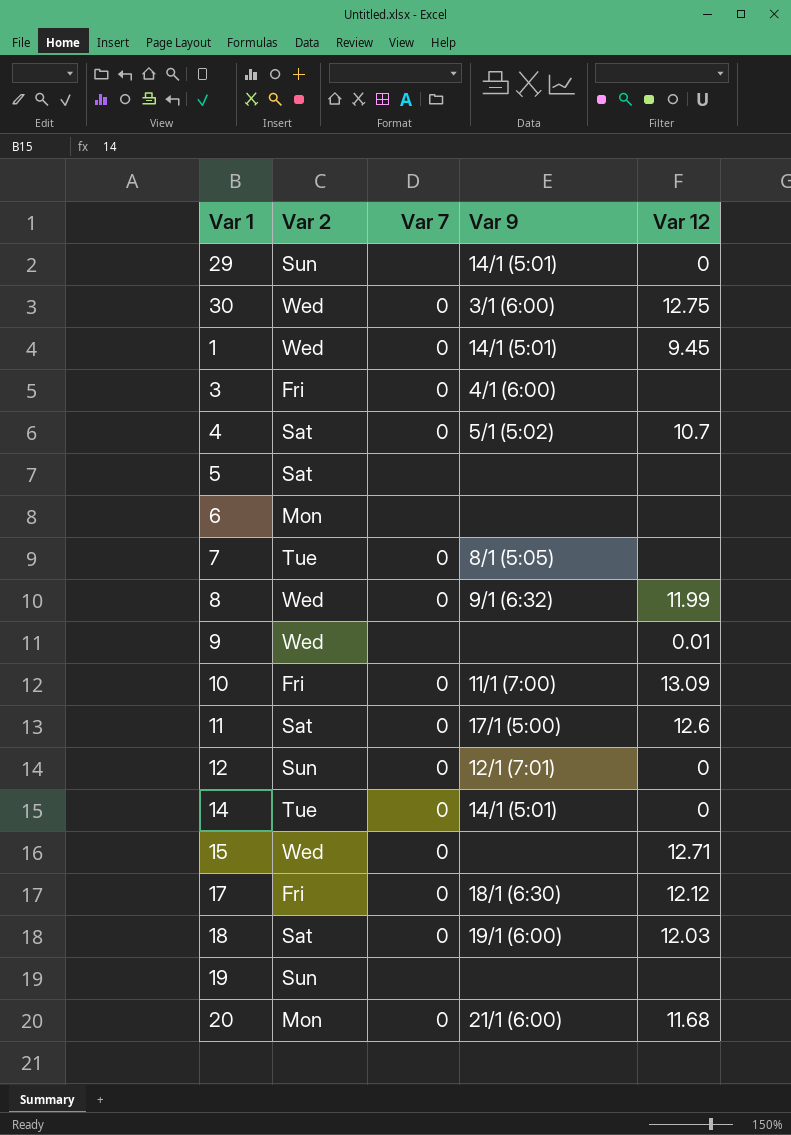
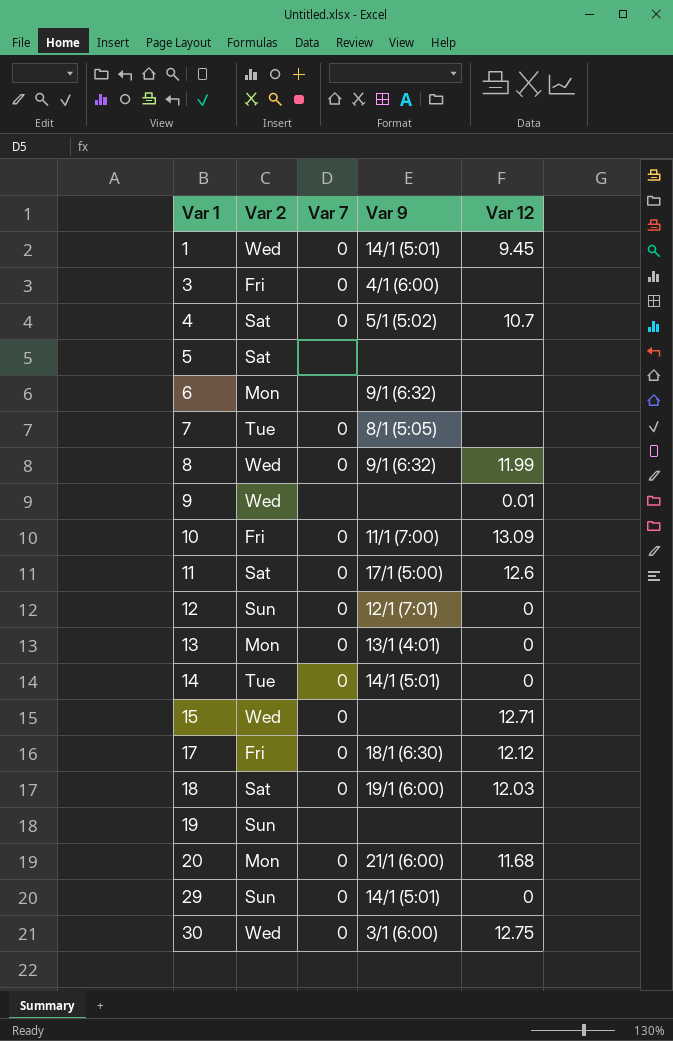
row order: none -> Var 1 ascending
6 | Var 9: none -> 9/1 (6:32)
row 13: none -> Mon | 0 | 13/1 (4:01) | 0
29 | Var 7: none -> 0

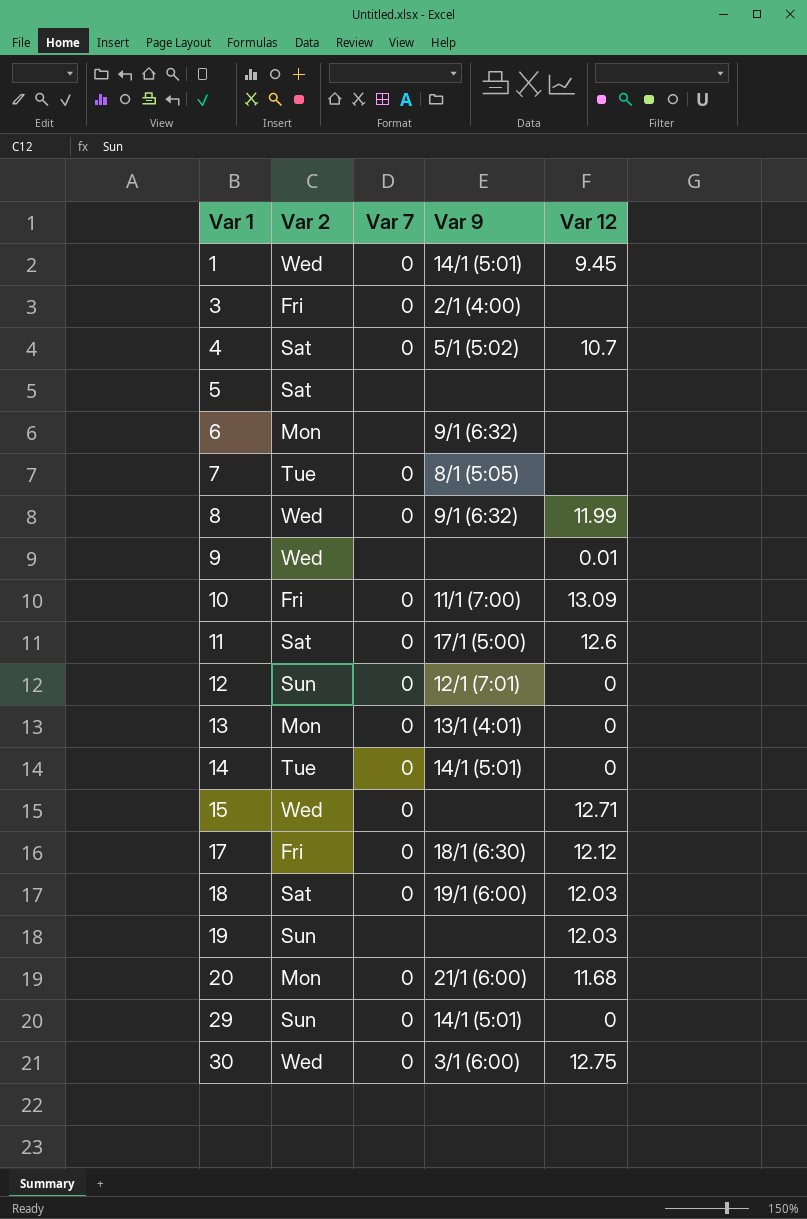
3 | Var 9: 4/1 (6:00) -> 2/1 (4:00)
19 | Var 12: none -> 12.03

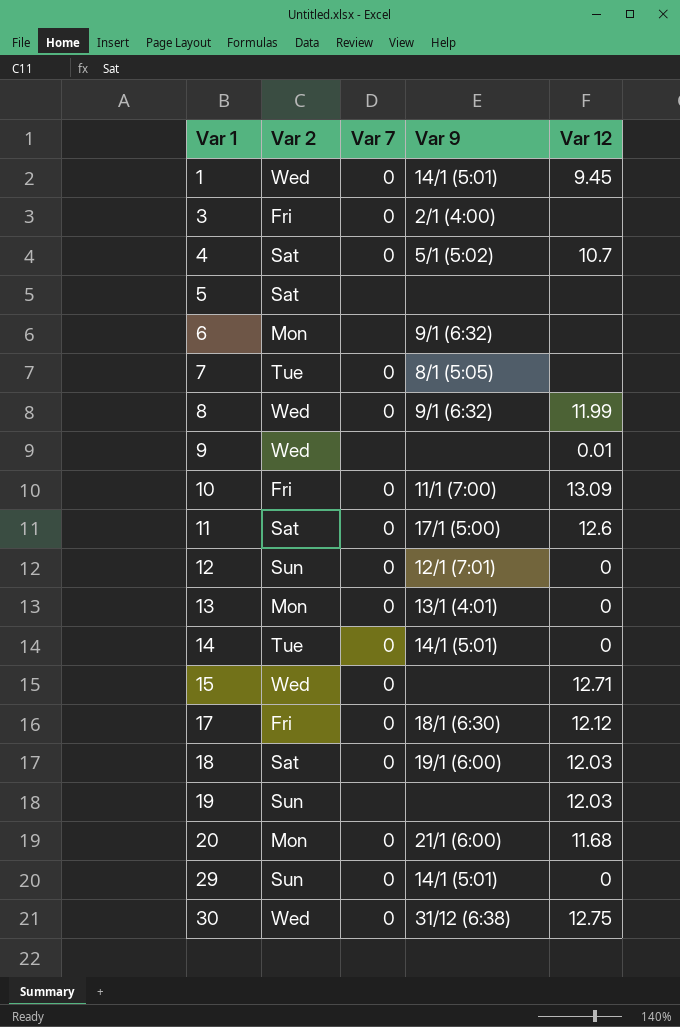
30 | Var 9: 3/1 (6:00) -> 31/12 (6:38)

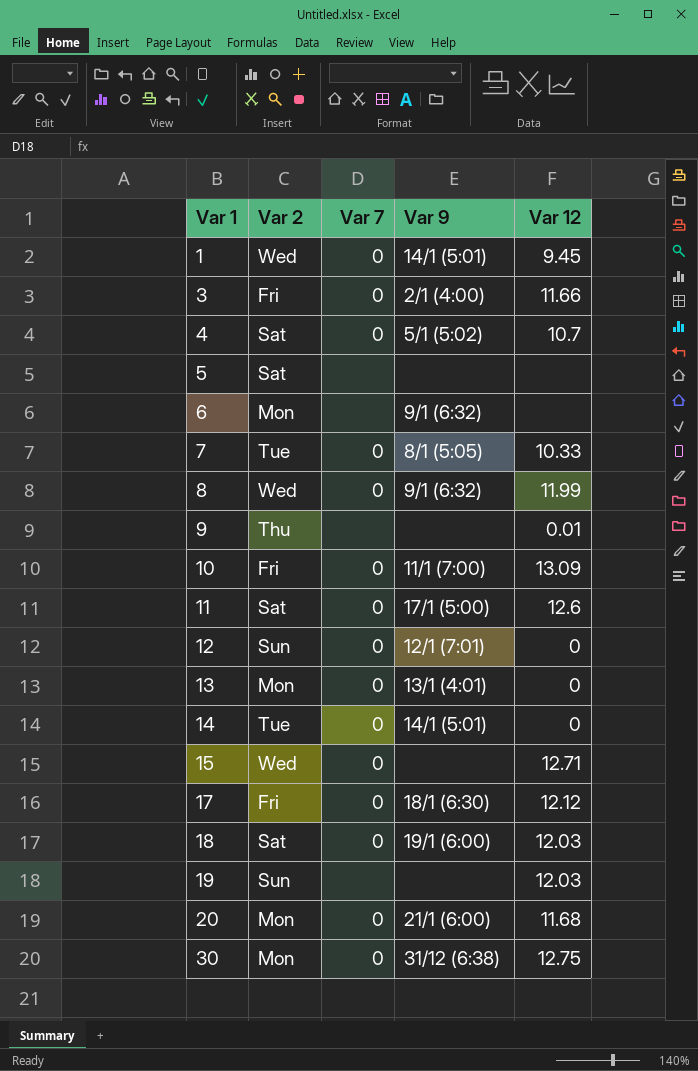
row 29: Sun | 0 | 14/1 (5:01) | 0 -> none
3 | Var 12: none -> 11.66
7 | Var 12: none -> 10.33
9 | Var 2: Wed -> Thu
30 | Var 2: Wed -> Mon

